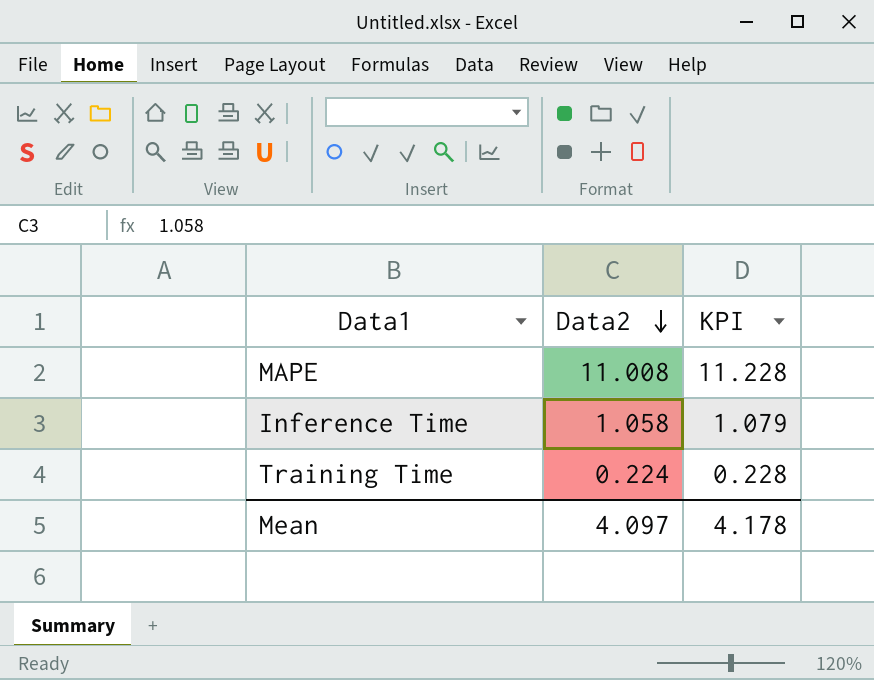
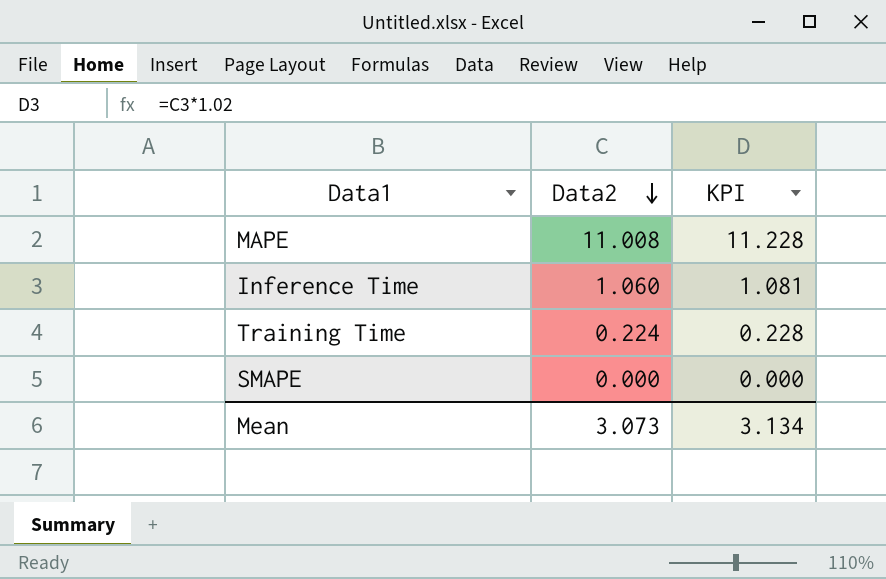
Inference Time | Data2: 1.058 -> 1.060
Inference Time | KPI: 1.079 -> 1.081
row SMAPE: none -> 0.000 | 0.000
Mean | Data2: 4.097 -> 3.073
Mean | KPI: 4.178 -> 3.134

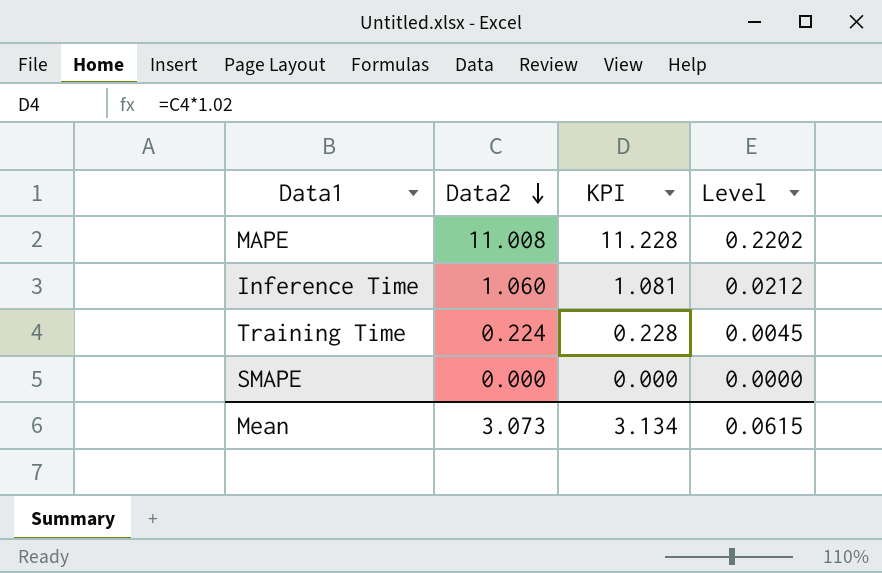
column Level | formula: none -> [Data2] * 0.02

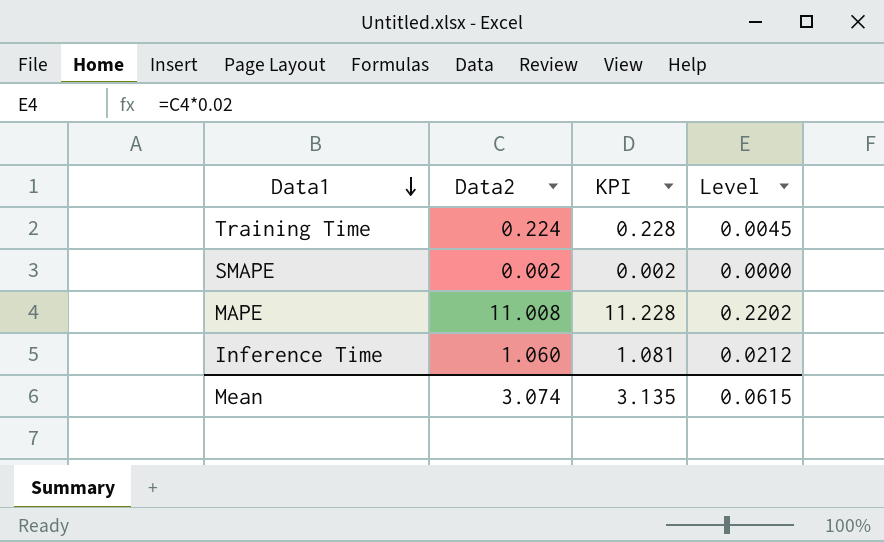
row order: Data2 descending -> Data1 descending
SMAPE | Data2: 0.000 -> 0.002
SMAPE | KPI: 0.000 -> 0.002
Mean | Data2: 3.073 -> 3.074
Mean | KPI: 3.134 -> 3.135

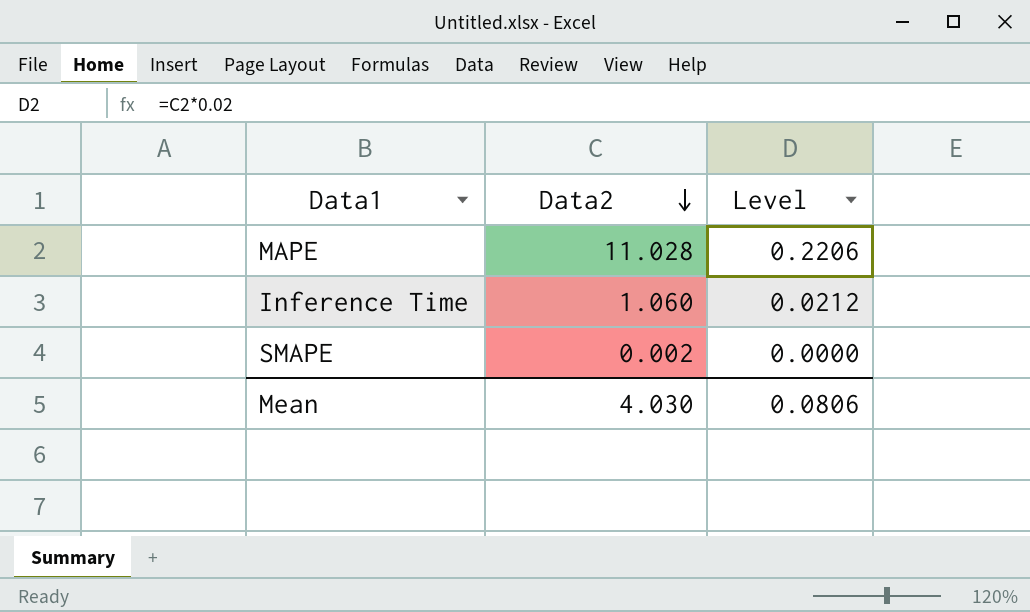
row order: Data1 descending -> Data2 descending
column KPI | formula: [Data2] * 1.02 -> none
row Training Time: 0.224 | 0.228 | 0.0045 -> none
MAPE | Data2: 11.008 -> 11.028
MAPE | Level: 0.2202 -> 0.2206
Mean | Data2: 3.074 -> 4.030
Mean | Level: 0.0615 -> 0.0806

